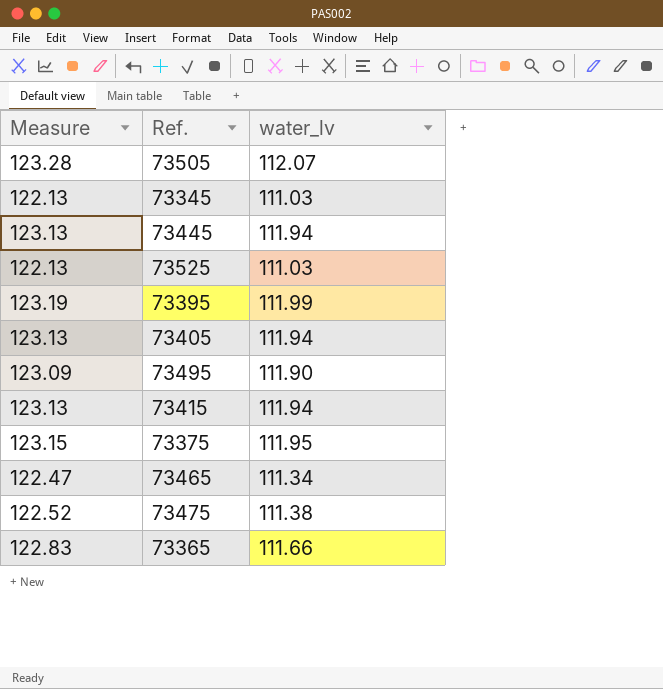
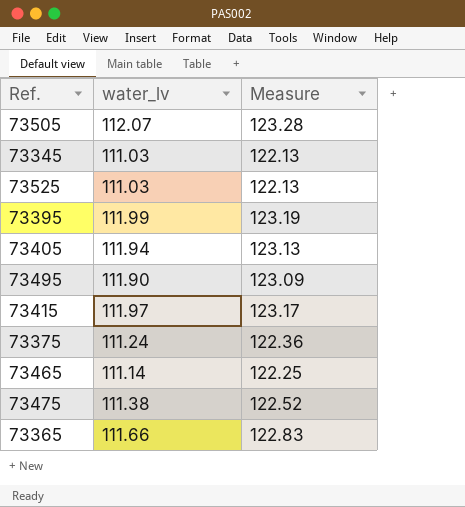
column Measure | position: 1 -> 3
row 73445: 123.13 | 111.94 -> none
73415 | water_lv: 111.94 -> 111.97
73415 | Measure: 123.13 -> 123.17
73375 | water_lv: 111.95 -> 111.24
73375 | Measure: 123.15 -> 122.36
73465 | water_lv: 111.34 -> 111.14
73465 | Measure: 122.47 -> 122.25

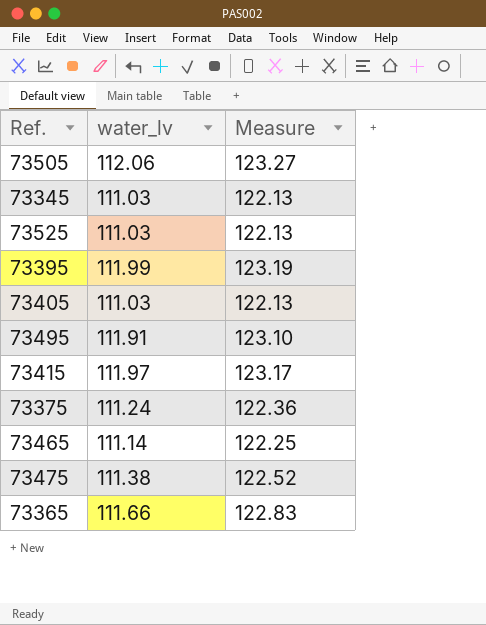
73505 | water_lv: 112.07 -> 112.06
73505 | Measure: 123.28 -> 123.27
73405 | water_lv: 111.94 -> 111.03
73405 | Measure: 123.13 -> 122.13
73495 | water_lv: 111.90 -> 111.91
73495 | Measure: 123.09 -> 123.10

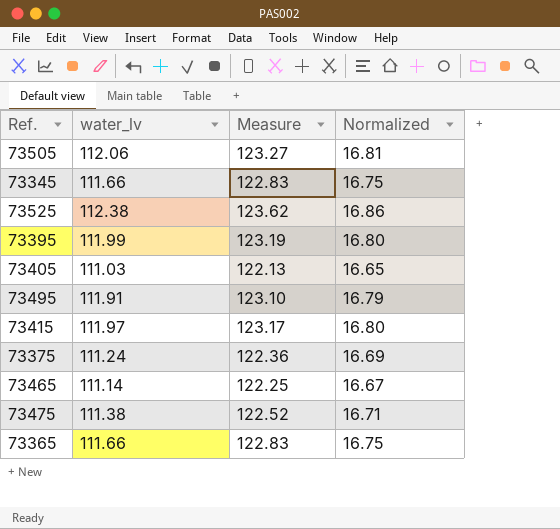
column Normalized | formula: none -> [water_lv] * 0.15
73345 | water_lv: 111.03 -> 111.66
73345 | Measure: 122.13 -> 122.83
73525 | water_lv: 111.03 -> 112.38
73525 | Measure: 122.13 -> 123.62

